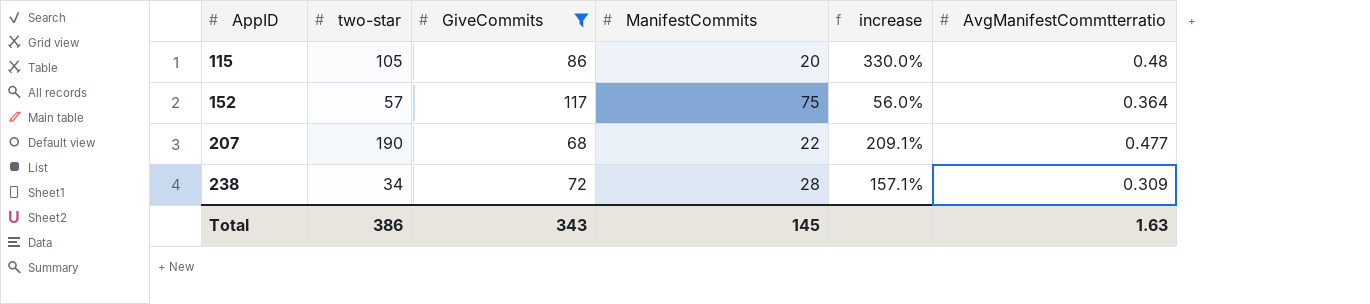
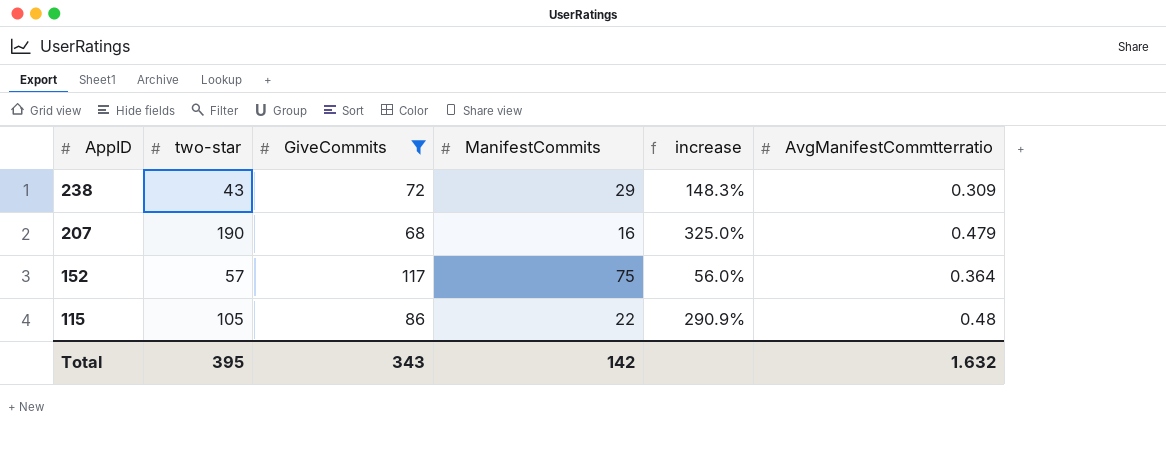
row order: AppID ascending -> AppID descending
238 | two-star: 34 -> 43
238 | ManifestCommits: 28 -> 29
238 | increase: 157.1% -> 148.3%
207 | ManifestCommits: 22 -> 16
207 | increase: 209.1% -> 325.0%
207 | AvgManifestCommtterratio: 0.477 -> 0.479
115 | ManifestCommits: 20 -> 22
115 | increase: 330.0% -> 290.9%
Total | two-star: 386 -> 395
Total | ManifestCommits: 145 -> 142
Total | AvgManifestCommtterratio: 1.63 -> 1.632

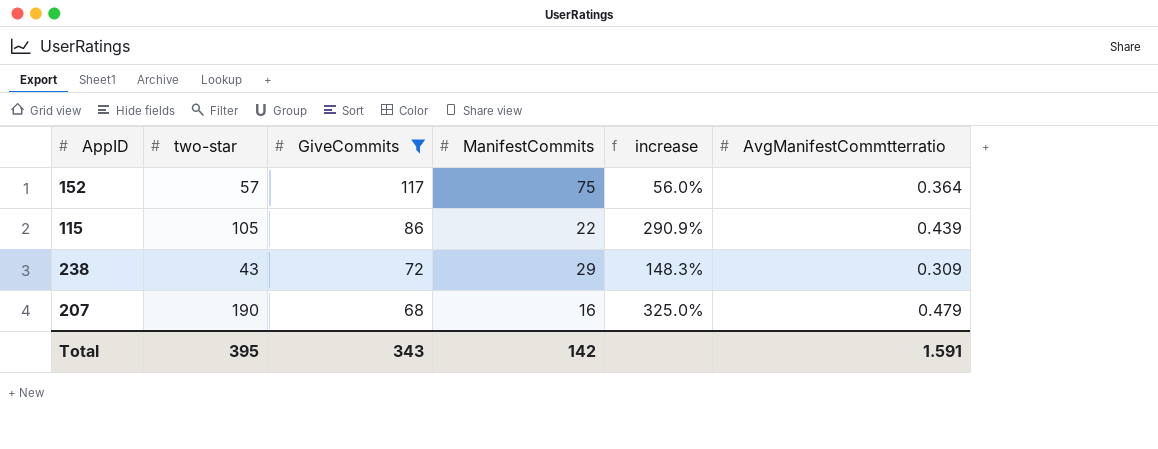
row order: AppID descending -> GiveCommits descending
115 | AvgManifestCommtterratio: 0.48 -> 0.439
Total | AvgManifestCommtterratio: 1.632 -> 1.591

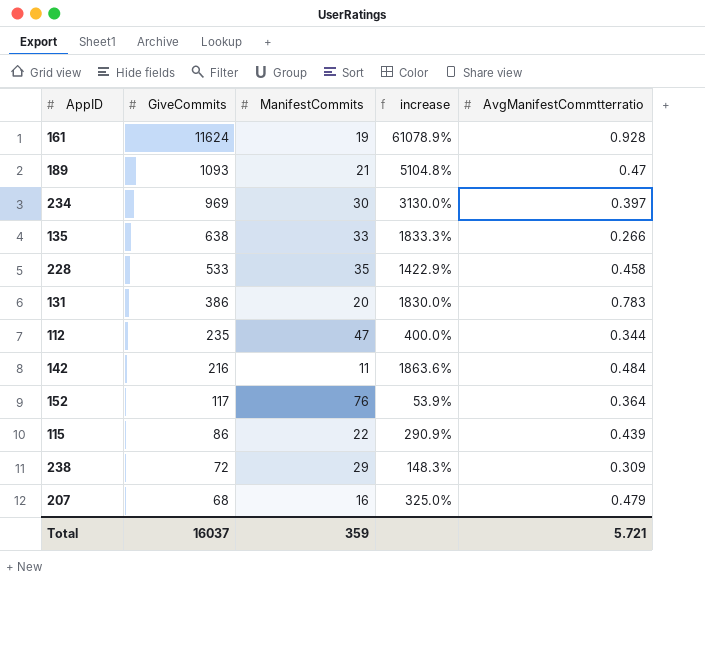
filter: GiveCommits <= 117 -> none
column two-star | position: 2 -> none
152 | ManifestCommits: 75 -> 76
152 | increase: 56.0% -> 53.9%
Total | GiveCommits: 343 -> 16037
Total | ManifestCommits: 142 -> 359
Total | AvgManifestCommtterratio: 1.591 -> 5.721

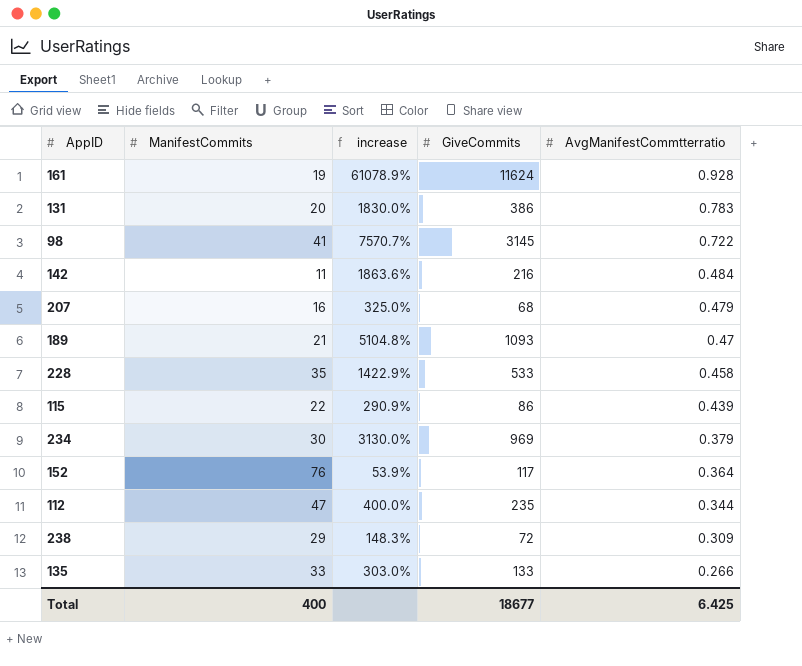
row order: GiveCommits descending -> AvgManifestCommtterratio descending
column GiveCommits | position: 2 -> 4
row 98: none -> 41 | 7570.7% | 3145 | 0.722
234 | AvgManifestCommtterratio: 0.397 -> 0.379
135 | increase: 1833.3% -> 303.0%
135 | GiveCommits: 638 -> 133
Total | ManifestCommits: 359 -> 400
Total | GiveCommits: 16037 -> 18677
Total | AvgManifestCommtterratio: 5.721 -> 6.425

